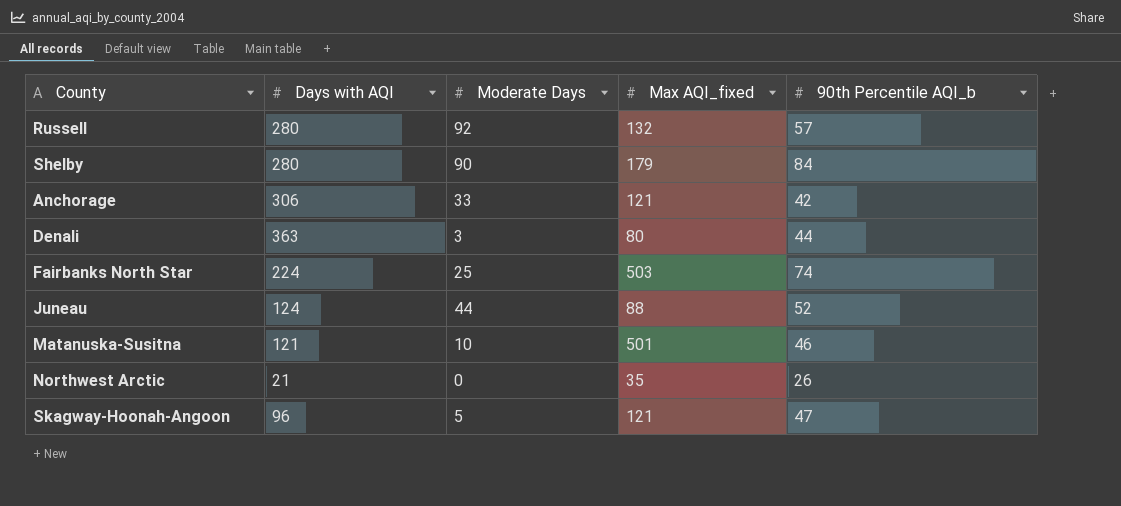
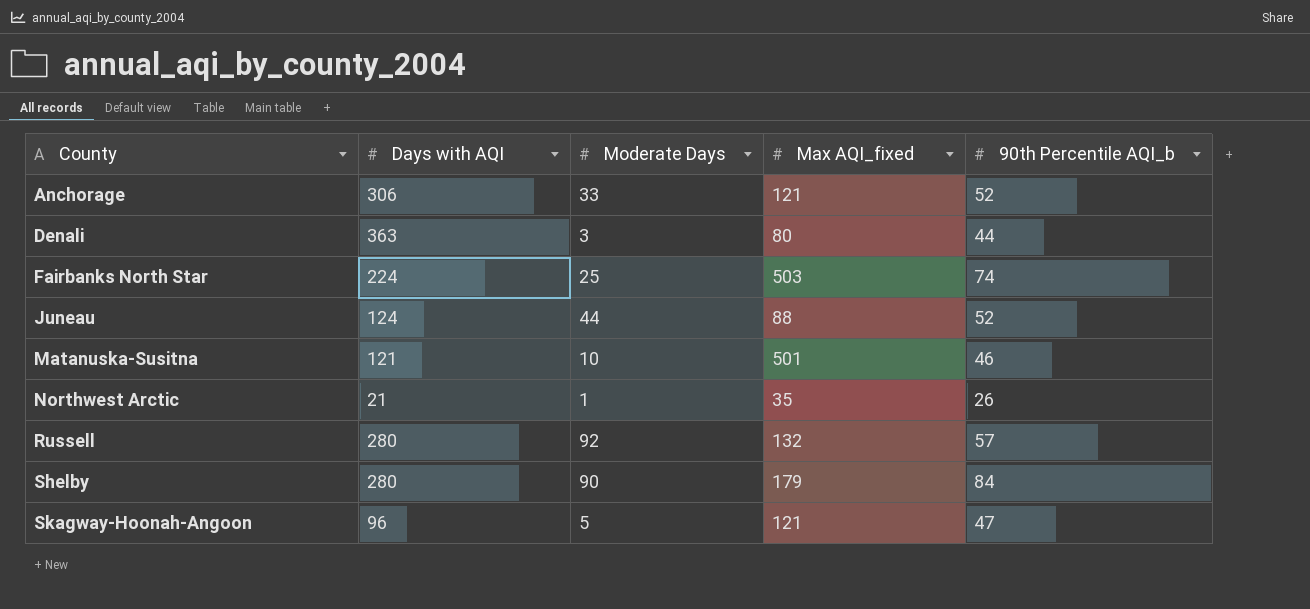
row order: none -> County ascending
Anchorage | 90th Percentile AQI_b: 42 -> 52
Northwest Arctic | Moderate Days: 0 -> 1

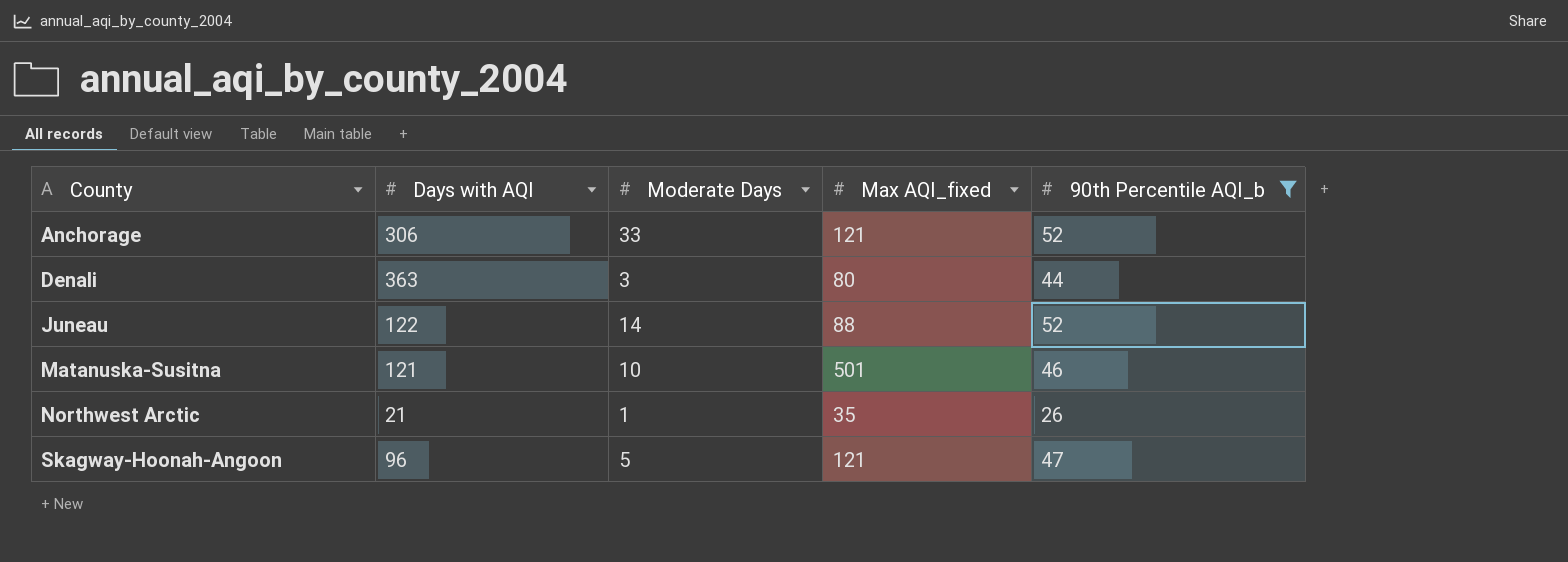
filter: none -> 90th Percentile AQI_b <= 52
Juneau | Days with AQI: 124 -> 122
Juneau | Moderate Days: 44 -> 14

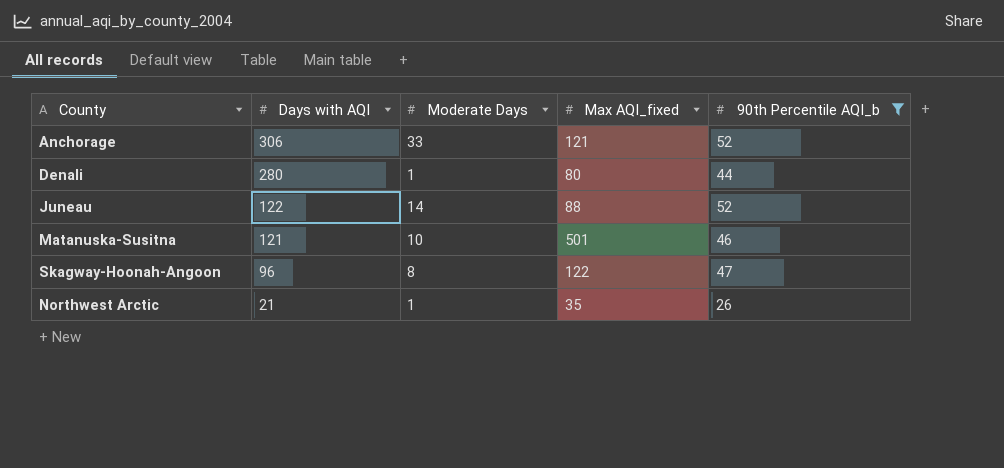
row order: County ascending -> Days with AQI descending
Denali | Days with AQI: 363 -> 280
Denali | Moderate Days: 3 -> 1
Skagway-Hoonah-Angoon | Moderate Days: 5 -> 8
Skagway-Hoonah-Angoon | Max AQI_fixed: 121 -> 122

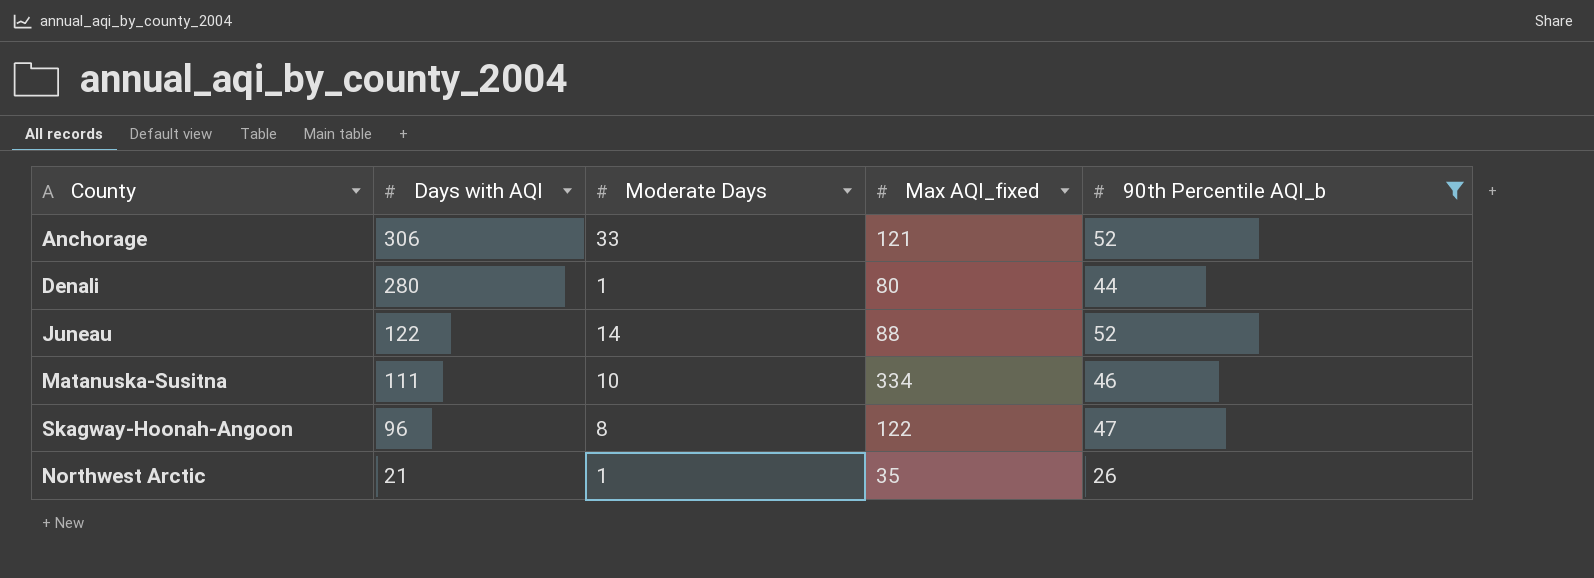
Matanuska-Susitna | Days with AQI: 121 -> 111
Matanuska-Susitna | Max AQI_fixed: 501 -> 334

